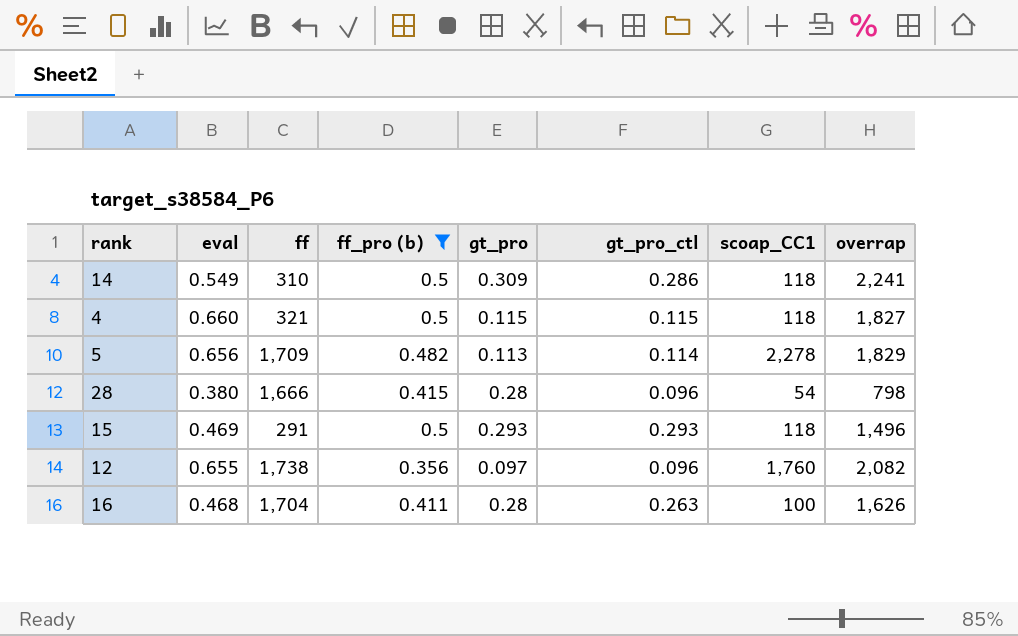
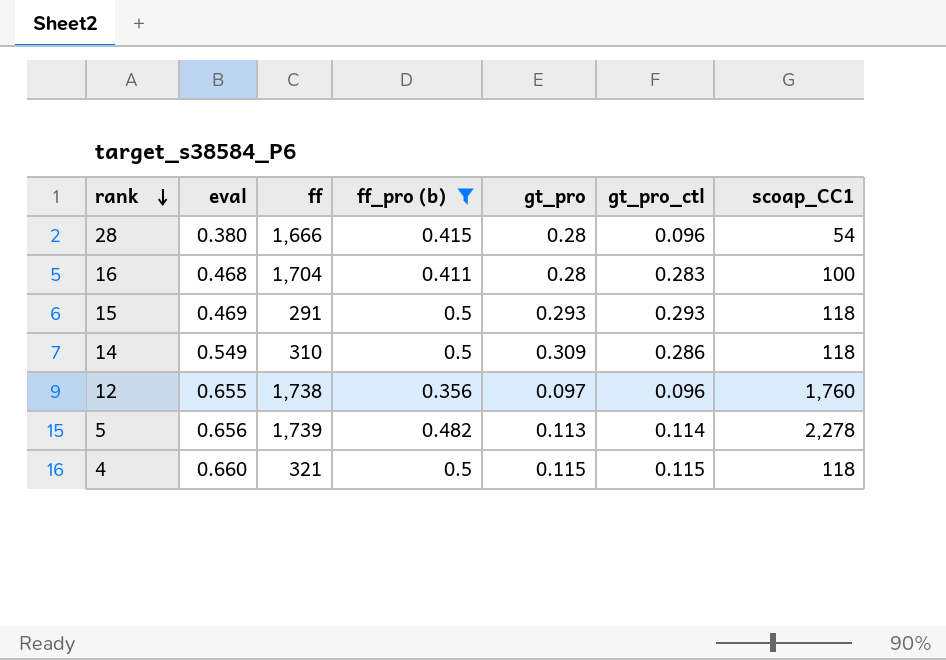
row order: none -> rank descending
column overrap | position: 8 -> none
16 | gt_pro_ctl: 0.263 -> 0.283
5 | ff: 1,709 -> 1,739

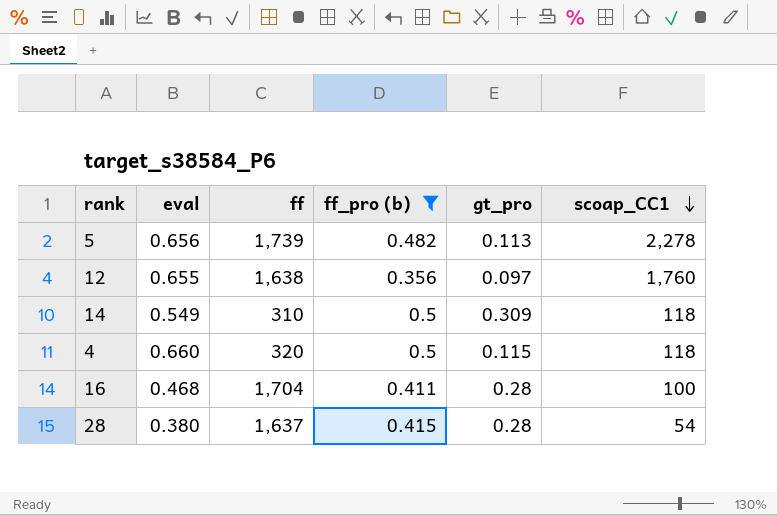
row order: rank descending -> scoap_CC1 descending
column gt_pro_ctl | position: 6 -> none
row 15: 0.469 | 291 | 0.5 | 0.293 | 0.293 | 118 -> none
12 | ff: 1,738 -> 1,638
4 | ff: 321 -> 320
28 | ff: 1,666 -> 1,637

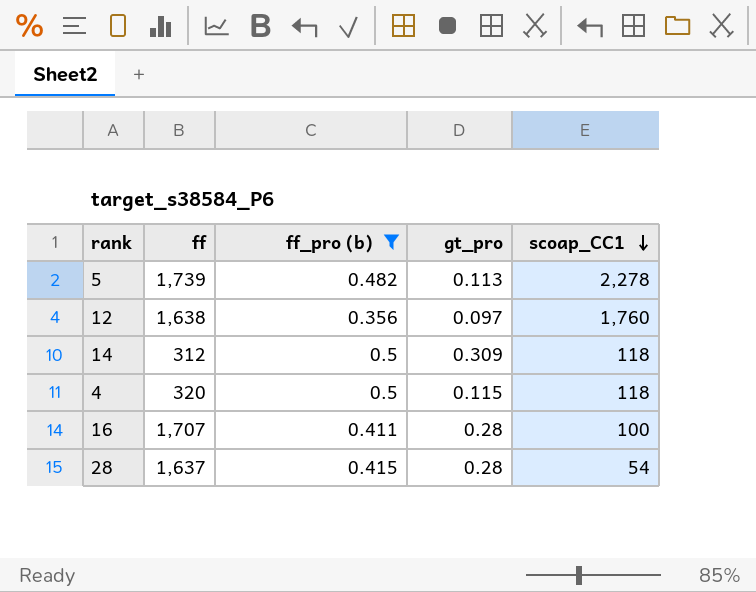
column eval | position: 2 -> none
14 | ff: 310 -> 312
16 | ff: 1,704 -> 1,707

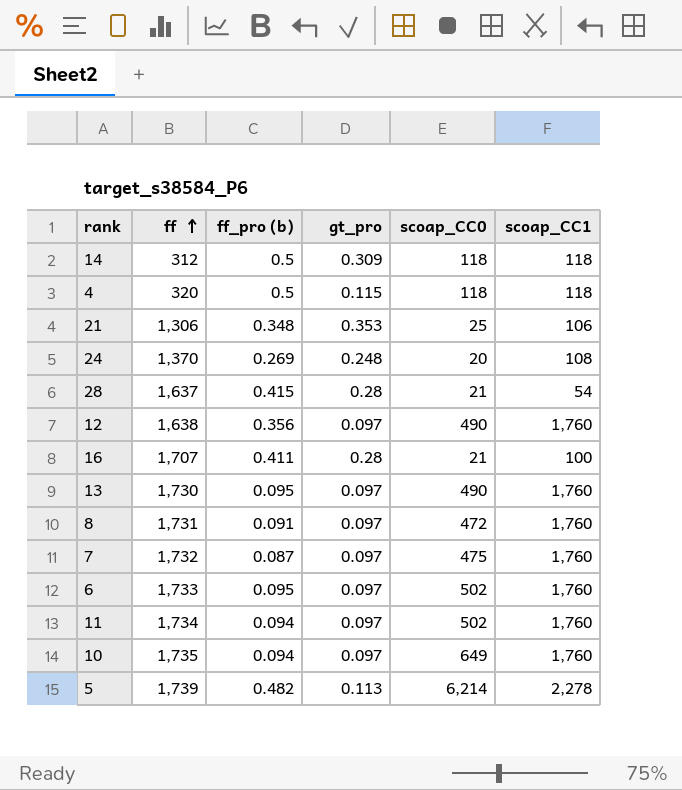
filter: ff_pro (b) >= 0.356 -> none
row order: scoap_CC1 descending -> ff ascending
column scoap_CC0 | position: none -> 5

